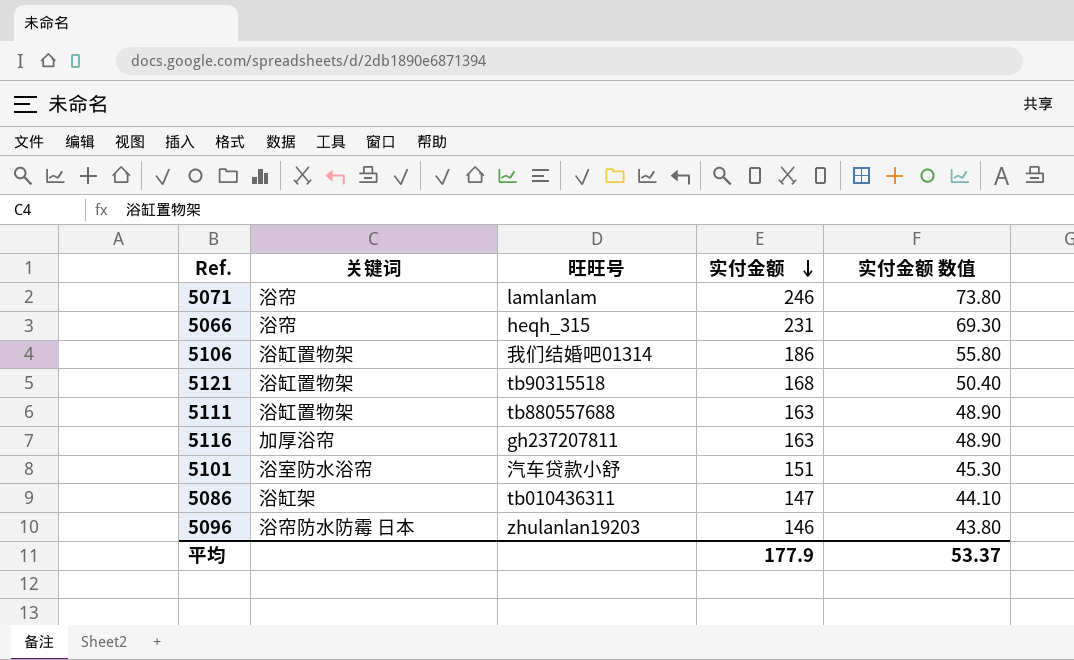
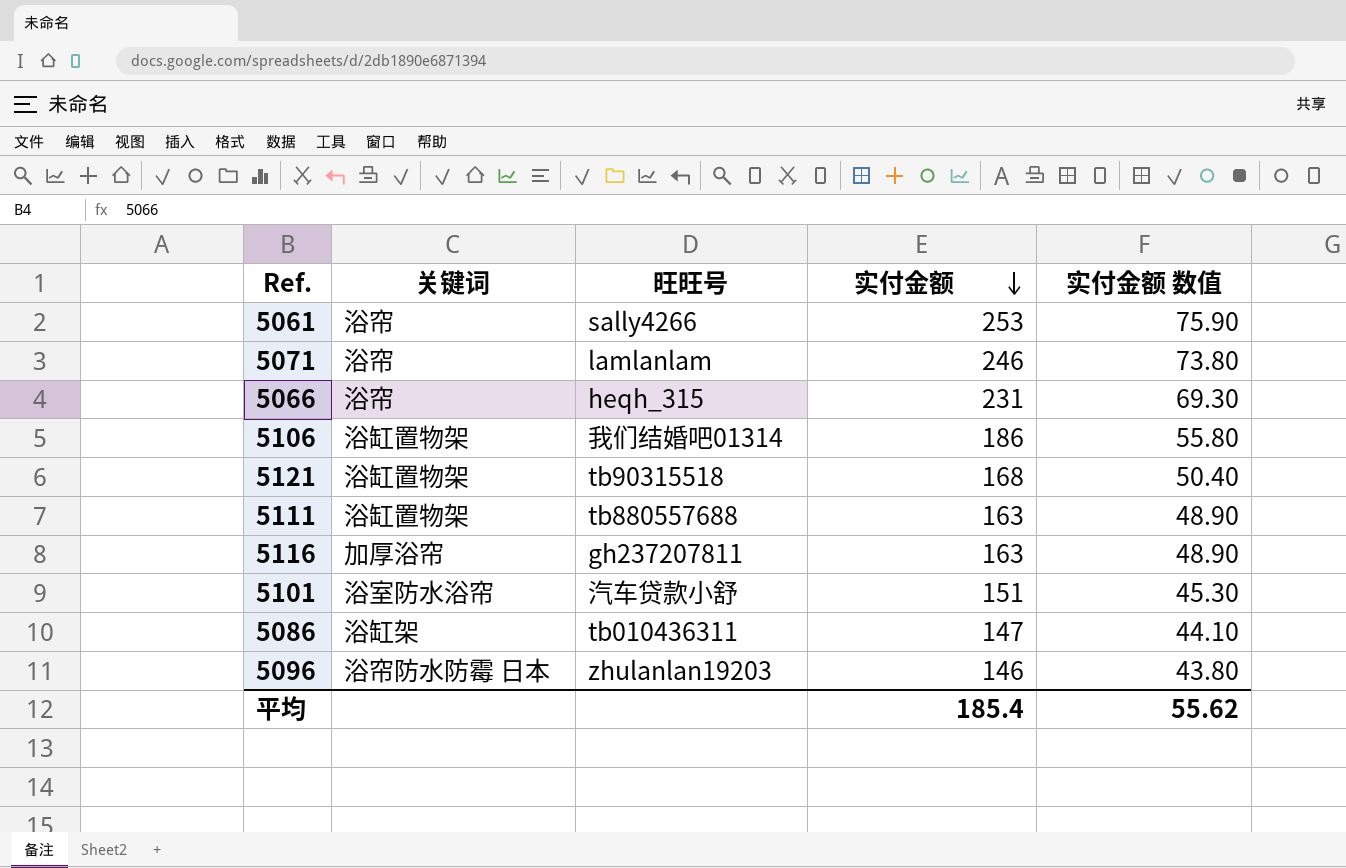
row 5061: none -> 浴帘 | sally4266 | 253 | 75.90
平均 | 实付金额: 177.9 -> 185.4
平均 | 实付金额 数值: 53.37 -> 55.62

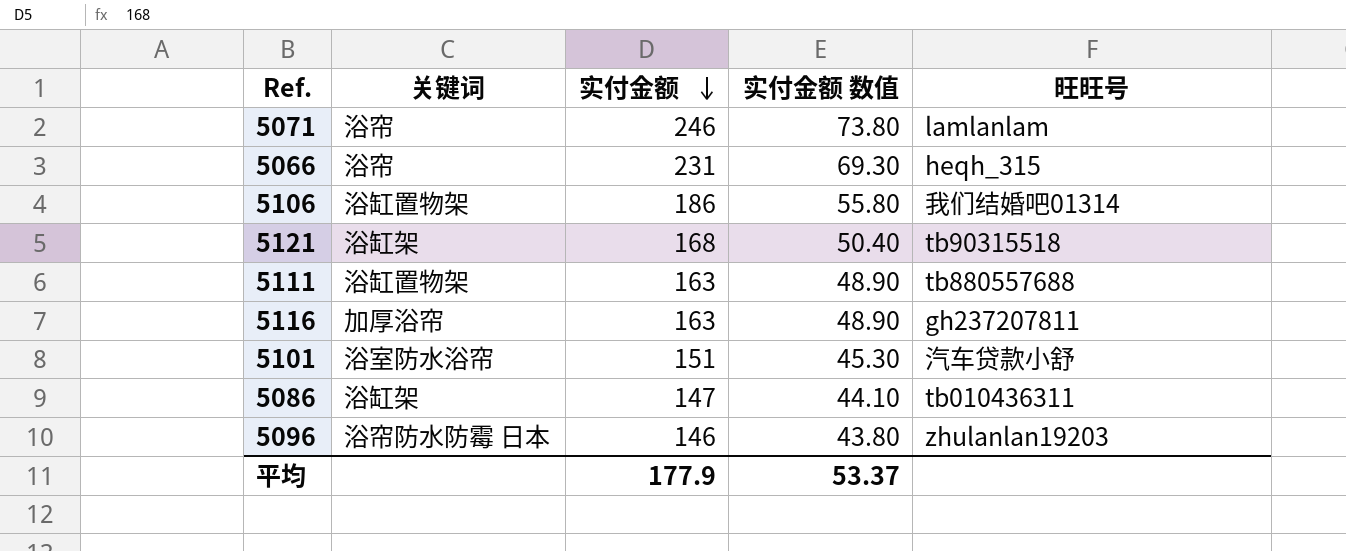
column 旺旺号 | position: 3 -> 5
row 5061: 浴帘 | sally4266 | 253 | 75.90 -> none
5121 | 关键词: 浴缸置物架 -> 浴缸架
平均 | 实付金额: 185.4 -> 177.9
平均 | 实付金额 数值: 55.62 -> 53.37

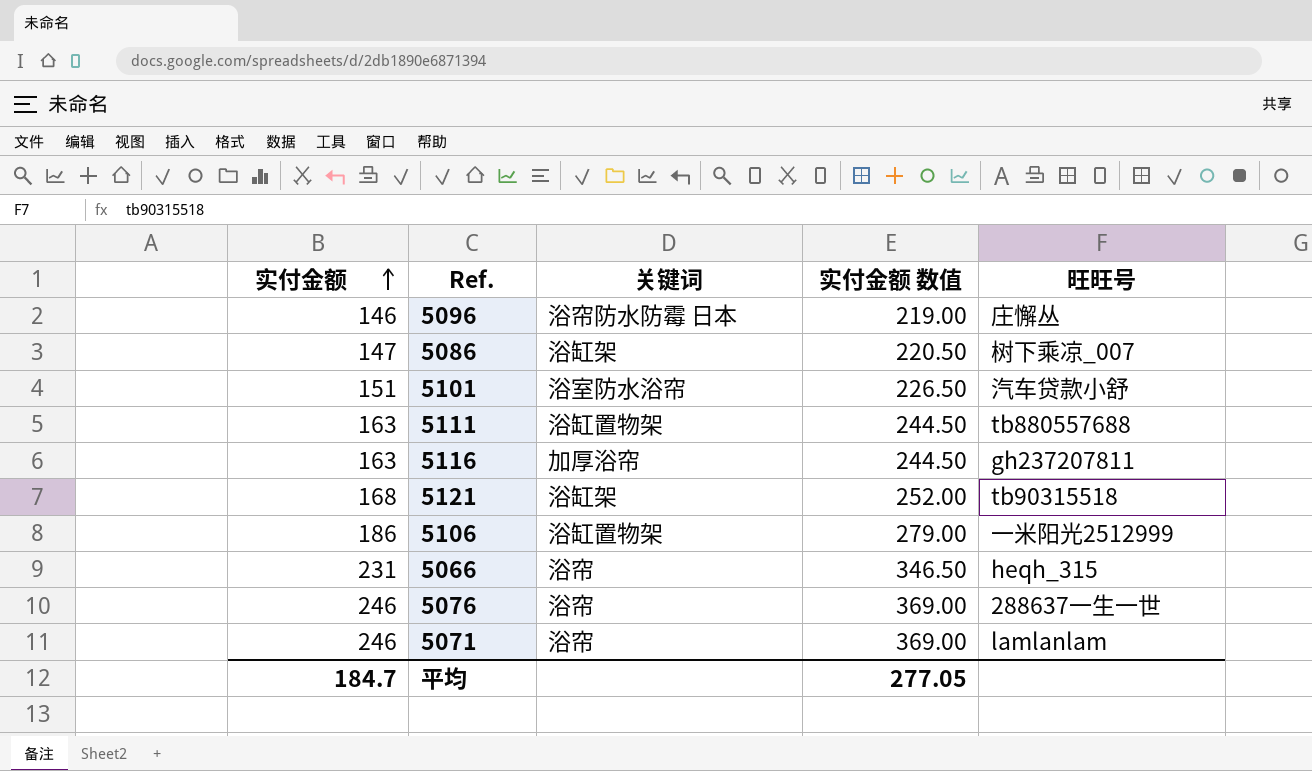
row order: 实付金额 descending -> 实付金额 ascending
column 实付金额 | position: 3 -> 1
column 实付金额 数值 | formula: [实付金额] * 0.3 -> [实付金额] * 1.5
5096 | 旺旺号: zhulanlan19203 -> 庄懈丛
5086 | 旺旺号: tb010436311 -> 树下乘凉_007
5106 | 旺旺号: 我们结婚吧01314 -> 一米阳光2512999
row 5076: none -> 246 | 浴帘 | 369.00 | 288637一生一世
平均 | 实付金额: 177.9 -> 184.7
平均 | 实付金额 数值: 53.37 -> 277.05

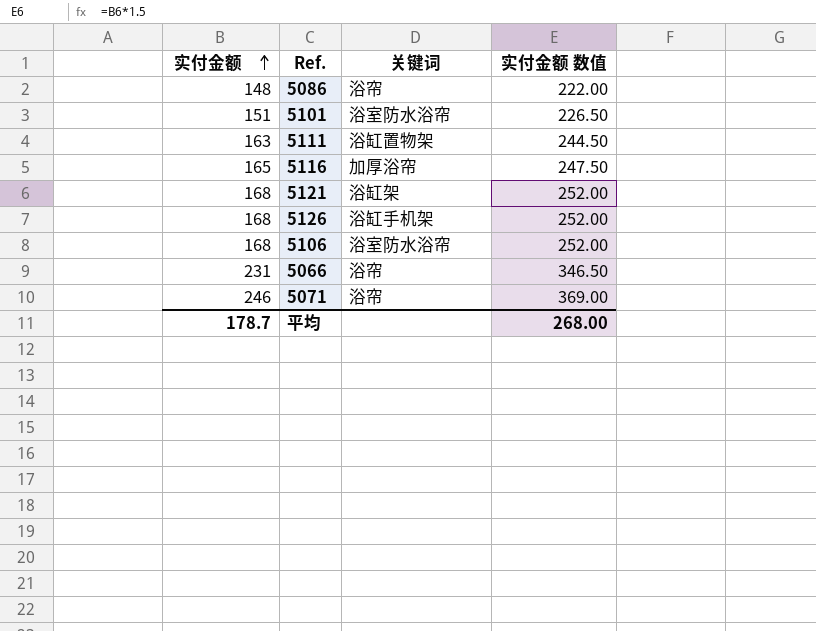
column 旺旺号 | position: 5 -> none
row 5096: 146 | 浴帘防水防霉 日本 | 219.00 | 庄懈丛 -> none
row 5076: 246 | 浴帘 | 369.00 | 288637一生一世 -> none
5086 | 实付金额: 147 -> 148
5086 | 关键词: 浴缸架 -> 浴帘
5086 | 实付金额 数值: 220.50 -> 222.00
5116 | 实付金额: 163 -> 165
5116 | 实付金额 数值: 244.50 -> 247.50
row 5126: none -> 168 | 浴缸手机架 | 252.00
5106 | 实付金额: 186 -> 168
5106 | 关键词: 浴缸置物架 -> 浴室防水浴帘
5106 | 实付金额 数值: 279.00 -> 252.00
平均 | 实付金额: 184.7 -> 178.7
平均 | 实付金额 数值: 277.05 -> 268.00

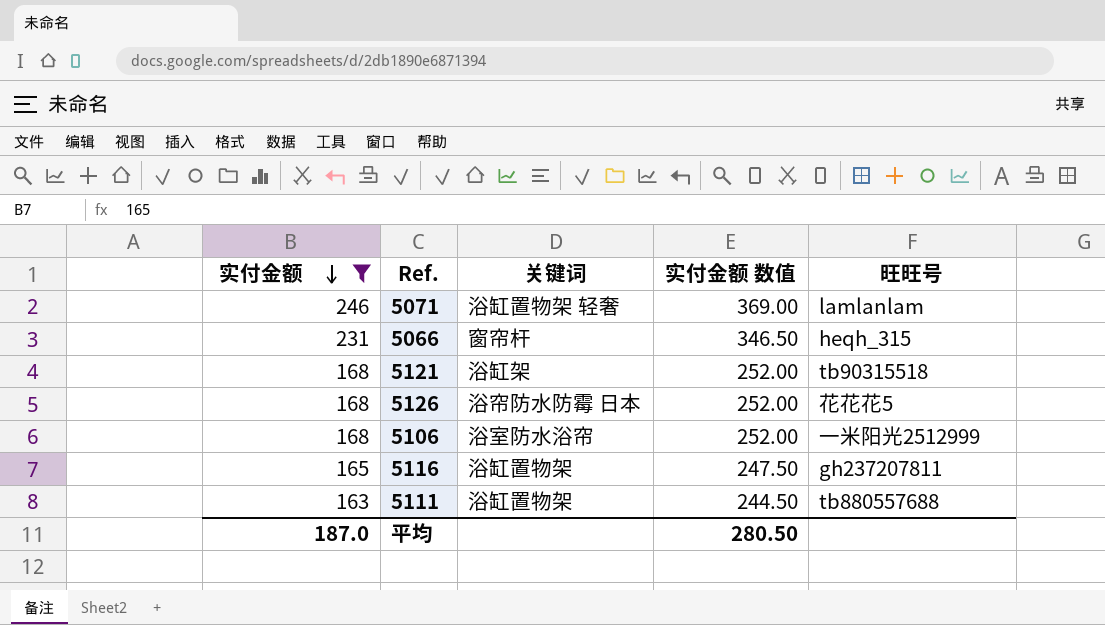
filter: none -> 实付金额 >= 163
row order: 实付金额 ascending -> 实付金额 descending
column 旺旺号 | position: none -> 5
5071 | 关键词: 浴帘 -> 浴缸置物架 轻奢
5066 | 关键词: 浴帘 -> 窗帘杆
5126 | 关键词: 浴缸手机架 -> 浴帘防水防霉 日本
5116 | 关键词: 加厚浴帘 -> 浴缸置物架
平均 | 实付金额: 178.7 -> 187.0
平均 | 实付金额 数值: 268.00 -> 280.50

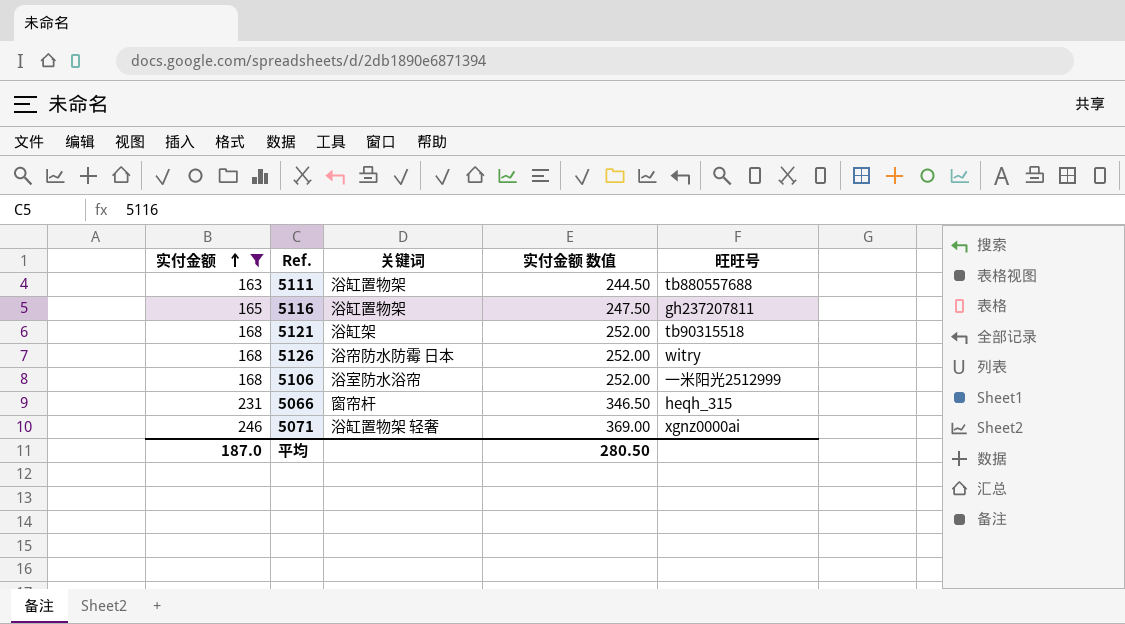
row order: 实付金额 descending -> 实付金额 ascending
5126 | 旺旺号: 花花花5 -> witry
5071 | 旺旺号: lamlanlam -> xgnz0000ai

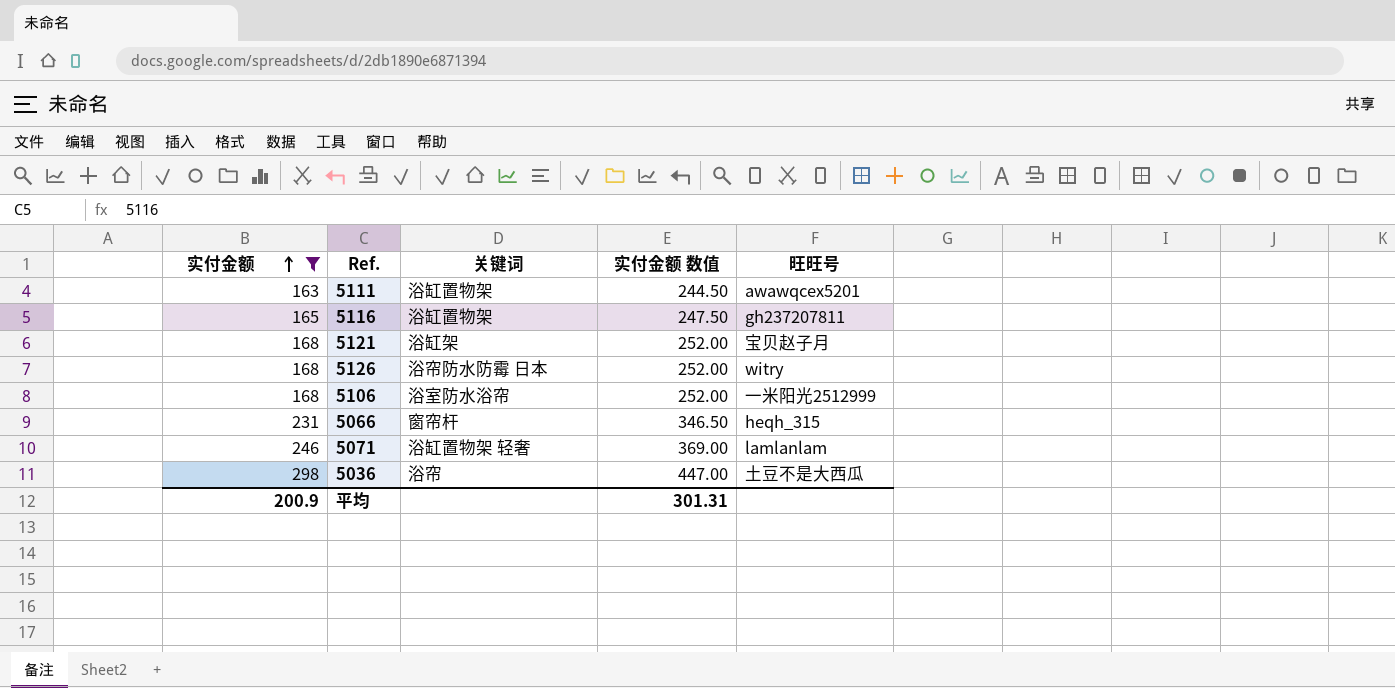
5111 | 旺旺号: tb880557688 -> awawqcex5201
5121 | 旺旺号: tb90315518 -> 宝贝赵子月
5071 | 旺旺号: xgnz0000ai -> lamlanlam
row 5036: none -> 298 | 浴帘 | 447.00 | 土豆不是大西瓜
平均 | 实付金额: 187.0 -> 200.9
平均 | 实付金额 数值: 280.50 -> 301.31

